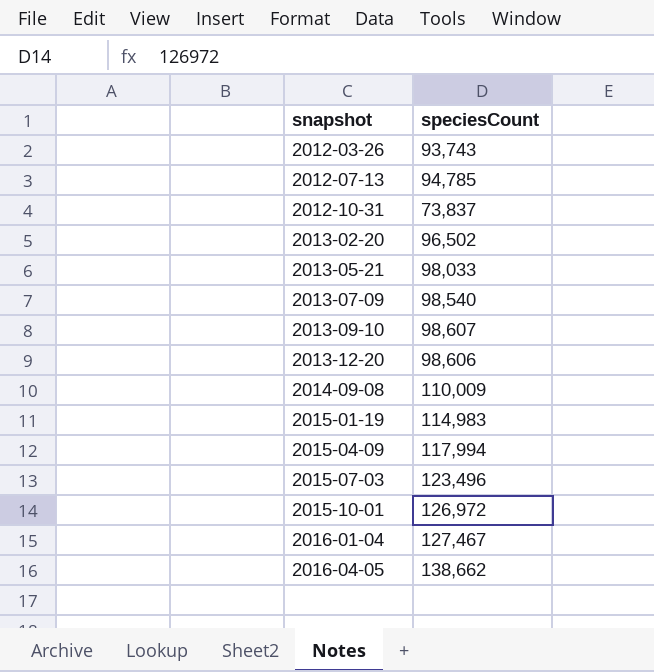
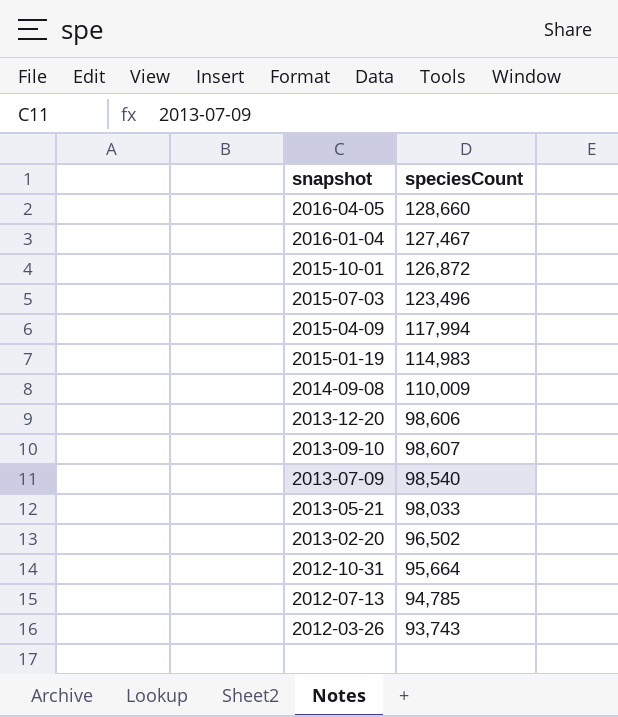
row order: snapshot ascending -> snapshot descending
2016-04-05 | speciesCount: 138,662 -> 128,660
2015-10-01 | speciesCount: 126,972 -> 126,872
2012-10-31 | speciesCount: 73,837 -> 95,664

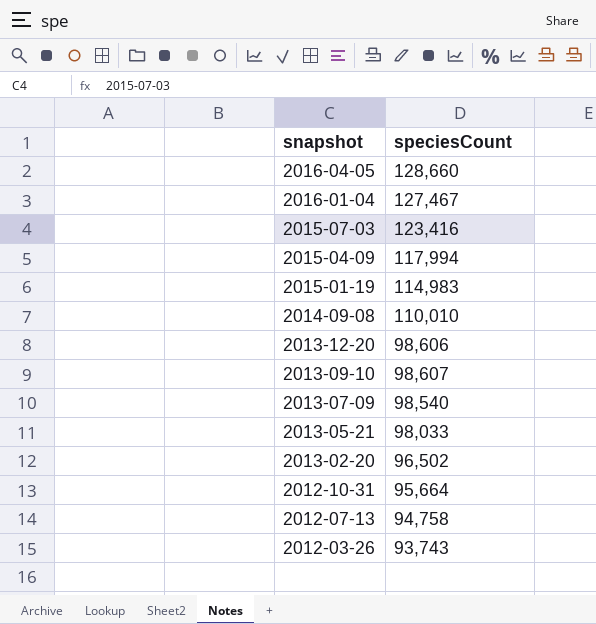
row 2015-10-01: 126,872 -> none
2015-07-03 | speciesCount: 123,496 -> 123,416
2014-09-08 | speciesCount: 110,009 -> 110,010
2012-07-13 | speciesCount: 94,785 -> 94,758

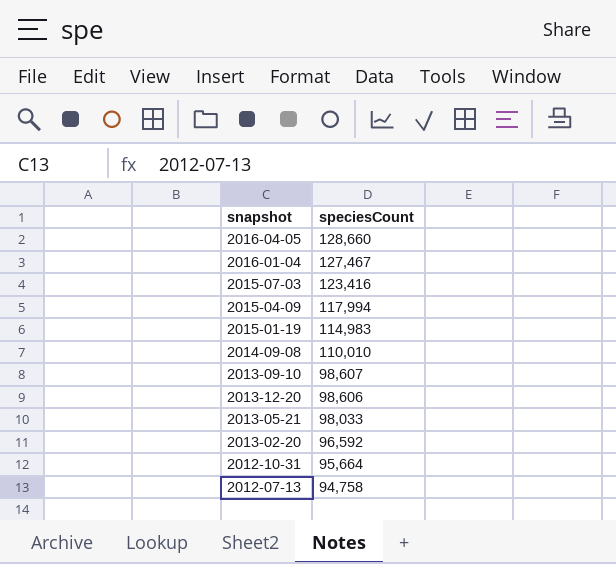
row order: snapshot descending -> speciesCount descending
row 2013-07-09: 98,540 -> none
row 2012-03-26: 93,743 -> none
2013-02-20 | speciesCount: 96,502 -> 96,592

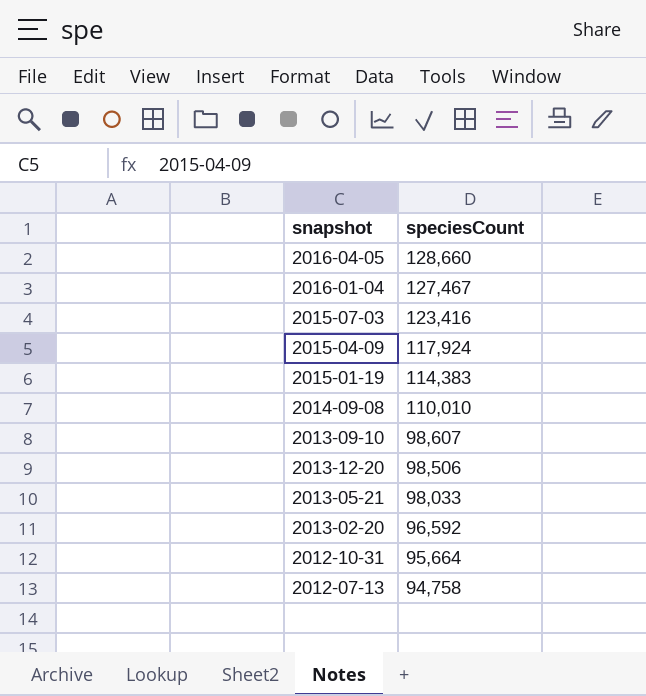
2015-04-09 | speciesCount: 117,994 -> 117,924
2015-01-19 | speciesCount: 114,983 -> 114,383
2013-12-20 | speciesCount: 98,606 -> 98,506

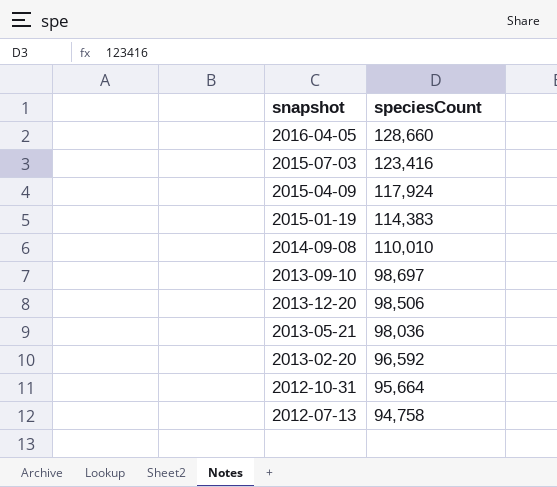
row 2016-01-04: 127,467 -> none
2013-09-10 | speciesCount: 98,607 -> 98,697
2013-05-21 | speciesCount: 98,033 -> 98,036

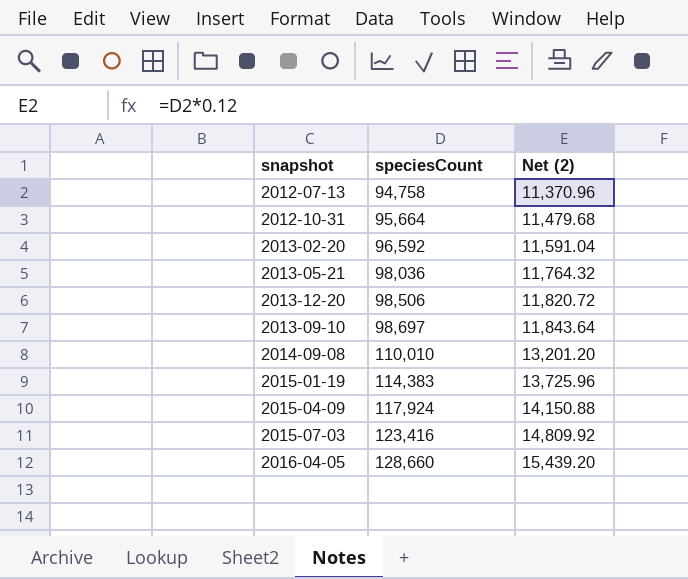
row order: speciesCount descending -> speciesCount ascending
column Net (2) | formula: none -> [speciesCount] * 0.12

